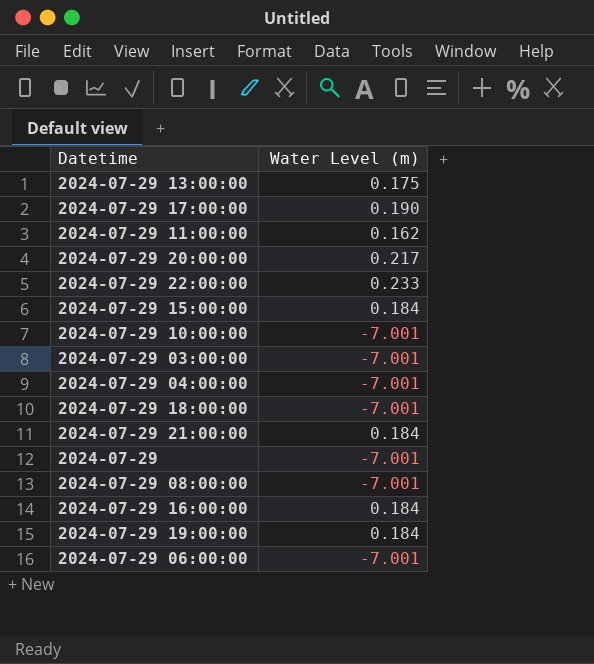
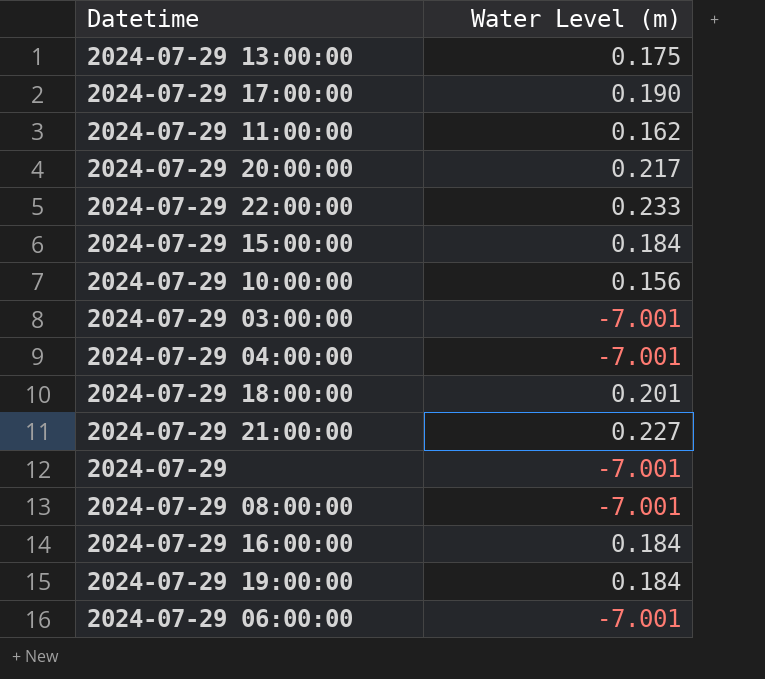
2024-07-29 10:00:00 | Water Level (m): -7.001 -> 0.156
2024-07-29 18:00:00 | Water Level (m): -7.001 -> 0.201
2024-07-29 21:00:00 | Water Level (m): 0.184 -> 0.227

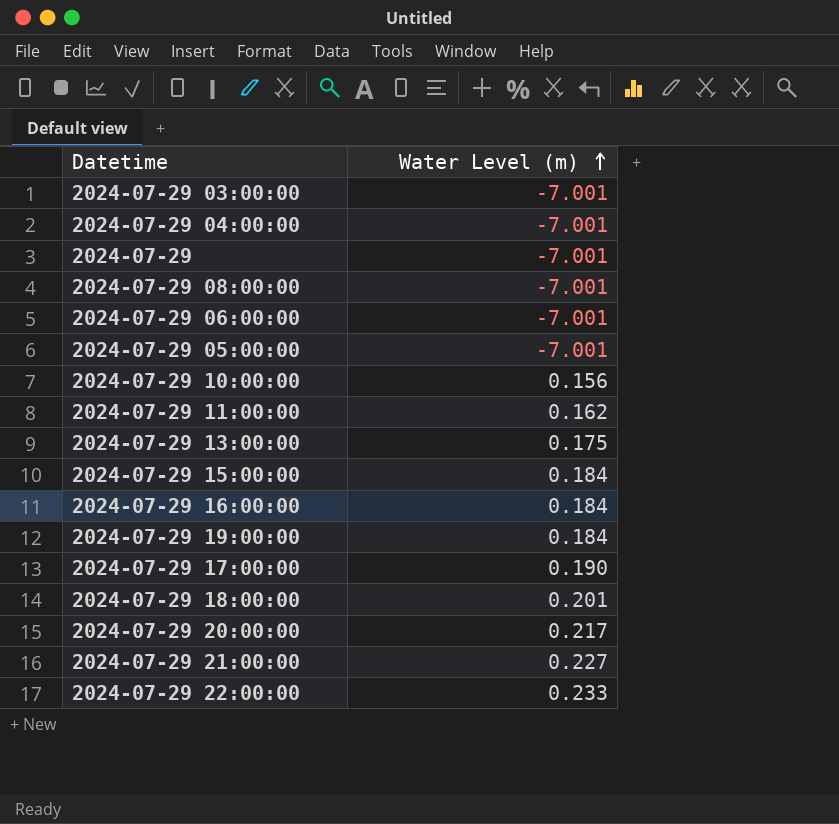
row order: none -> Water Level (m) ascending
row 2024-07-29 05:00:00: none -> -7.001

